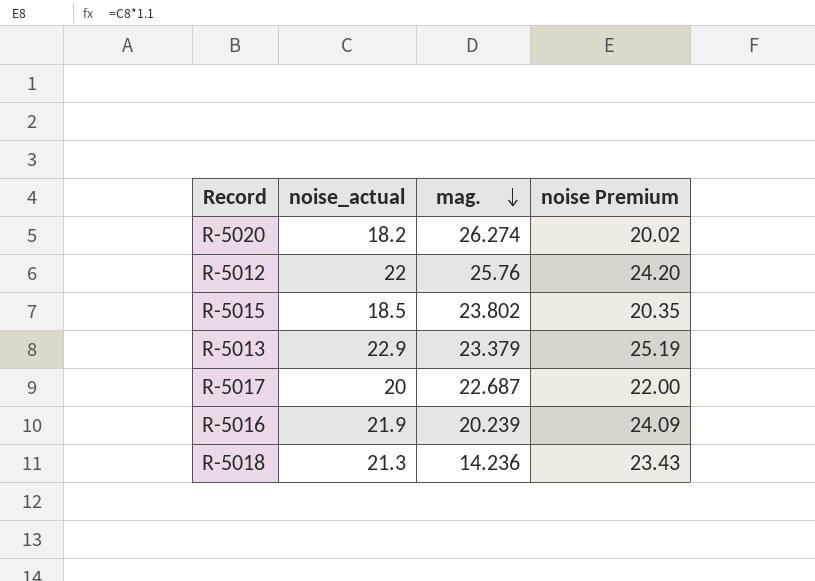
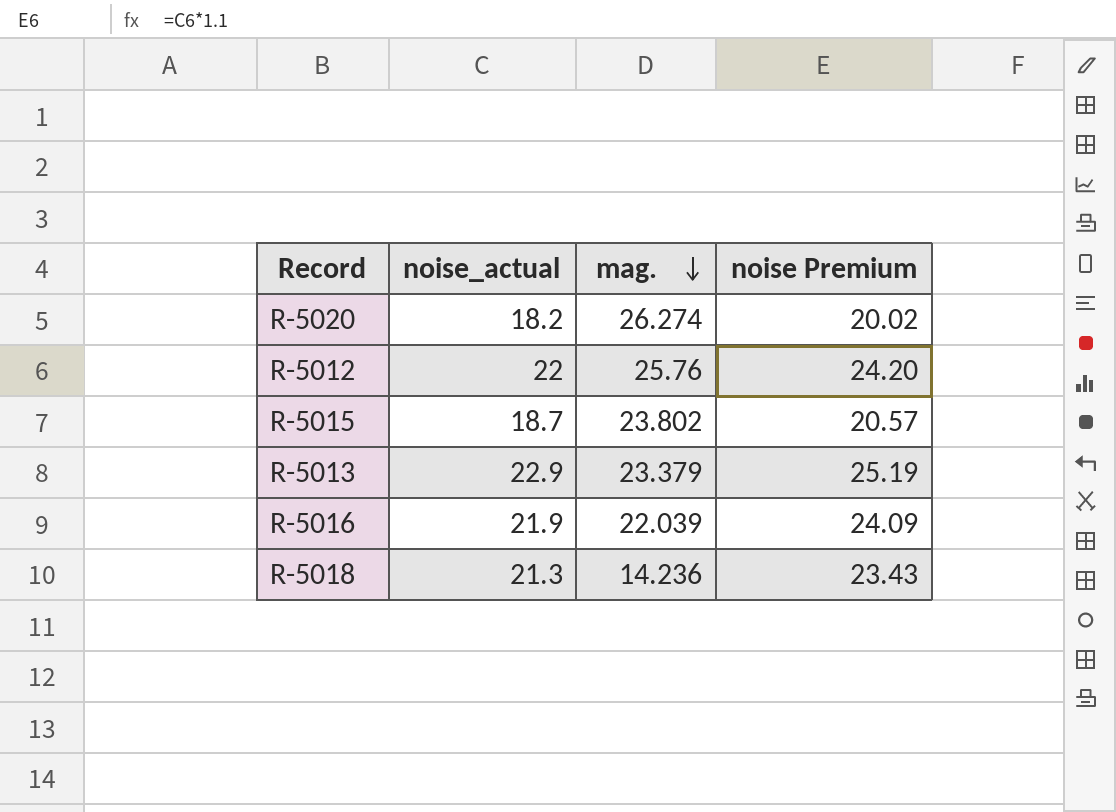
row R-5017: 20 | 22.687 | 22.00 -> none
R-5015 | noise_actual: 18.5 -> 18.7
R-5015 | noise Premium: 20.35 -> 20.57
R-5016 | mag.: 20.239 -> 22.039

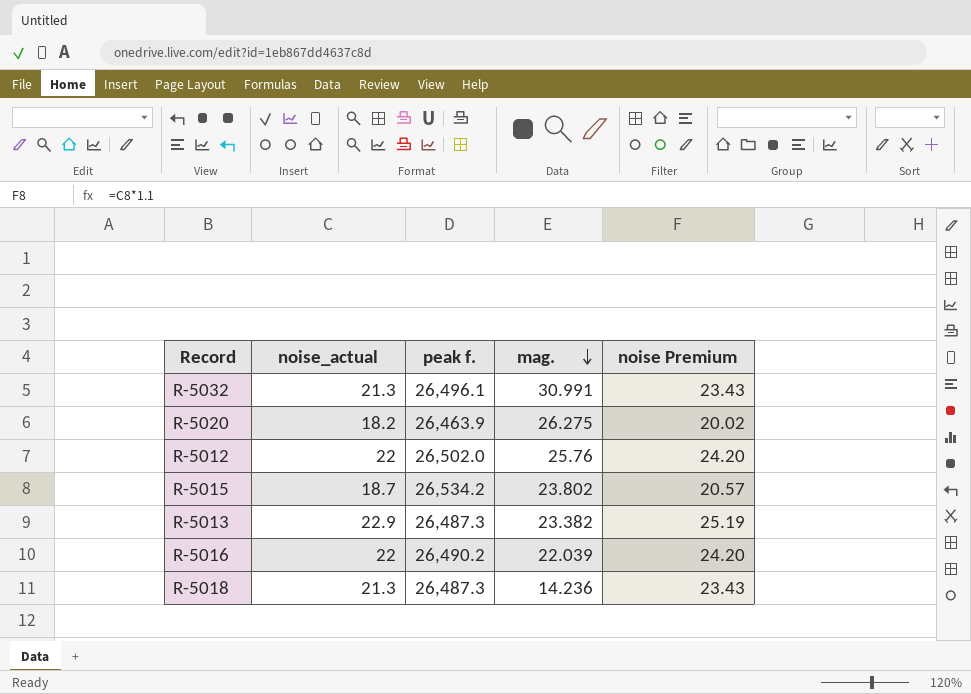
column peak f. | position: none -> 3
row R-5032: none -> 21.3 | 26,496.1 | 30.991 | 23.43
R-5020 | mag.: 26.274 -> 26.275
R-5013 | mag.: 23.379 -> 23.382
R-5016 | noise_actual: 21.9 -> 22
R-5016 | noise Premium: 24.09 -> 24.20

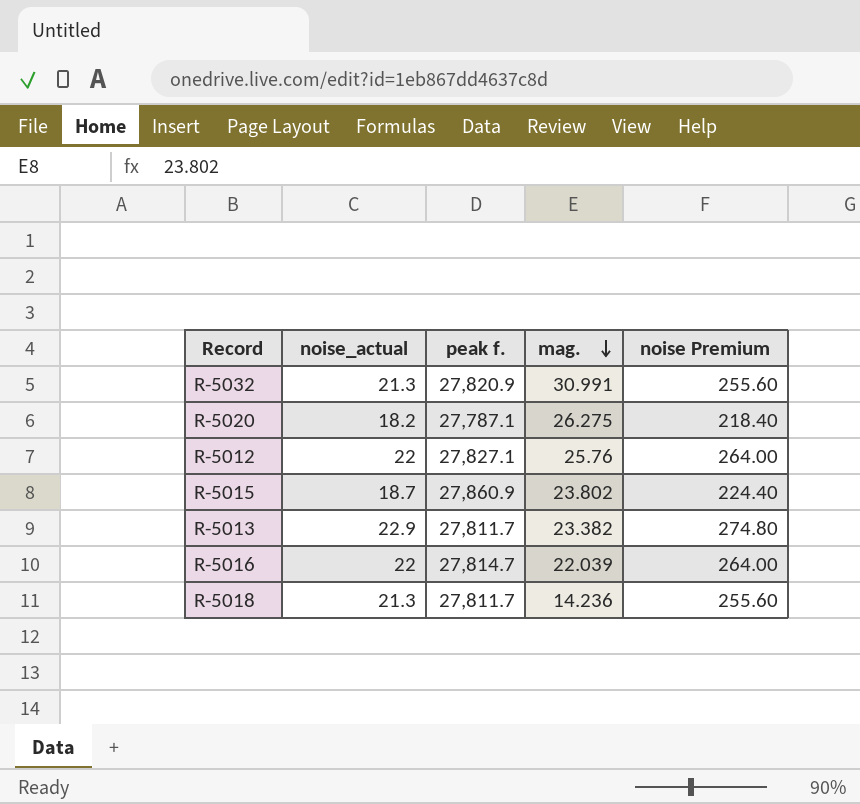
column noise Premium | formula: [noise_actual] * 1.1 -> [noise_actual] * 12
R-5032 | peak f.: 26,496.1 -> 27,820.9
R-5020 | peak f.: 26,463.9 -> 27,787.1
R-5012 | peak f.: 26,502.0 -> 27,827.1
R-5015 | peak f.: 26,534.2 -> 27,860.9
R-5013 | peak f.: 26,487.3 -> 27,811.7
R-5016 | peak f.: 26,490.2 -> 27,814.7
R-5018 | peak f.: 26,487.3 -> 27,811.7

